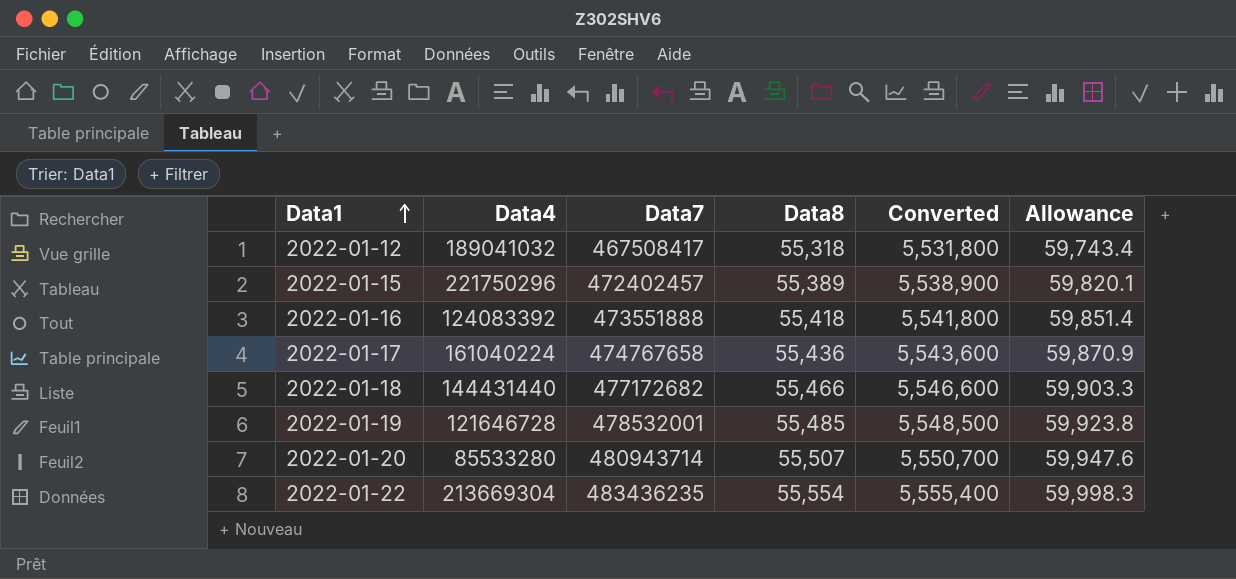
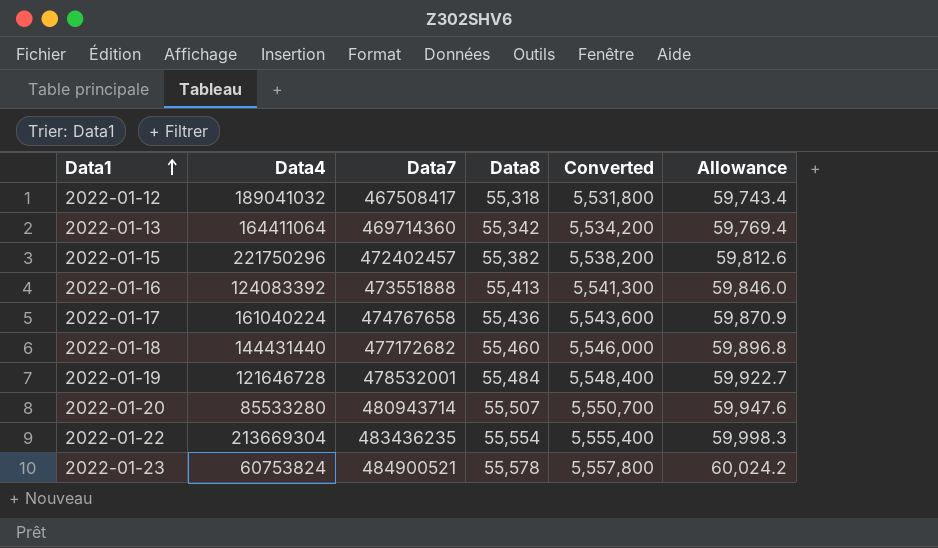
row 2022-01-13: none -> 164411064 | 469714360 | 55,342 | 5,534,200 | 59,769.4
2022-01-15 | Data8: 55,389 -> 55,382
2022-01-15 | Converted: 5,538,900 -> 5,538,200
2022-01-15 | Allowance: 59,820.1 -> 59,812.6
2022-01-16 | Data8: 55,418 -> 55,413
2022-01-16 | Converted: 5,541,800 -> 5,541,300
2022-01-16 | Allowance: 59,851.4 -> 59,846.0
2022-01-18 | Data8: 55,466 -> 55,460
2022-01-18 | Converted: 5,546,600 -> 5,546,000
2022-01-18 | Allowance: 59,903.3 -> 59,896.8
2022-01-19 | Data8: 55,485 -> 55,484
2022-01-19 | Converted: 5,548,500 -> 5,548,400
2022-01-19 | Allowance: 59,923.8 -> 59,922.7
row 2022-01-23: none -> 60753824 | 484900521 | 55,578 | 5,557,800 | 60,024.2

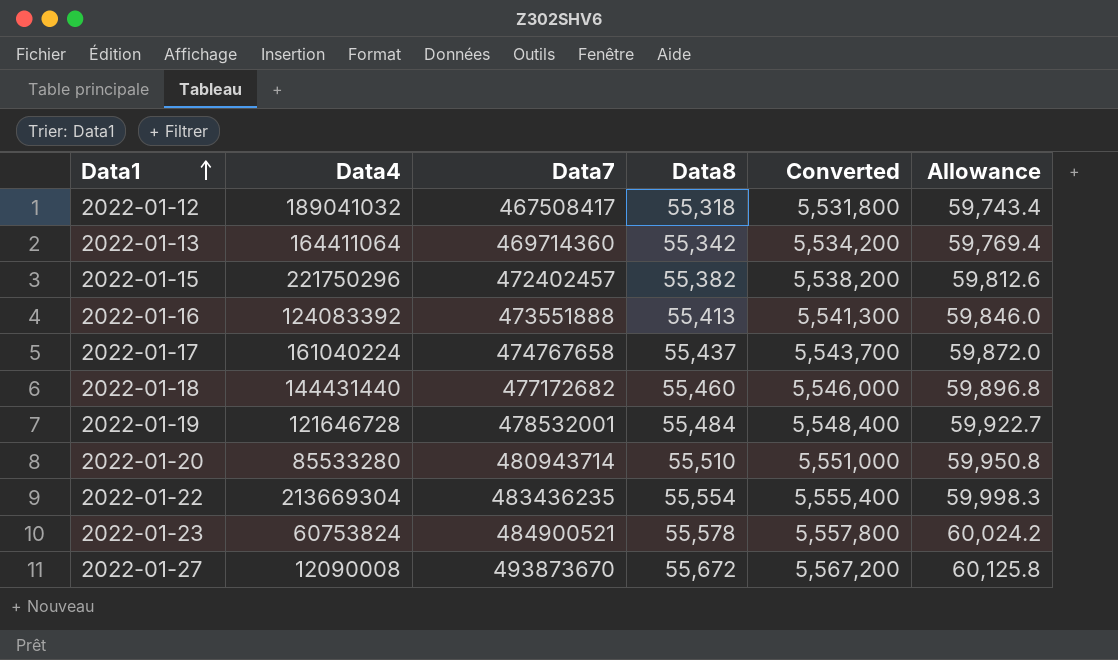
2022-01-17 | Data8: 55,436 -> 55,437
2022-01-17 | Converted: 5,543,600 -> 5,543,700
2022-01-17 | Allowance: 59,870.9 -> 59,872.0
2022-01-20 | Data8: 55,507 -> 55,510
2022-01-20 | Converted: 5,550,700 -> 5,551,000
2022-01-20 | Allowance: 59,947.6 -> 59,950.8
row 2022-01-27: none -> 12090008 | 493873670 | 55,672 | 5,567,200 | 60,125.8

